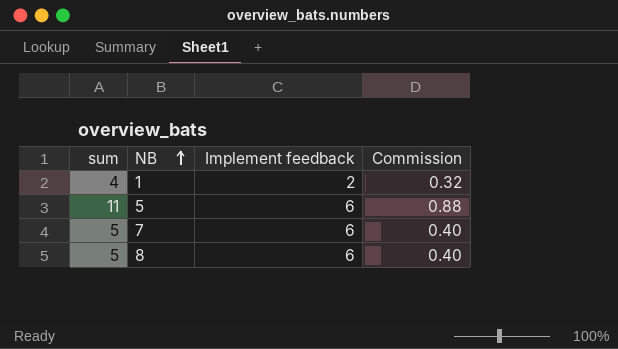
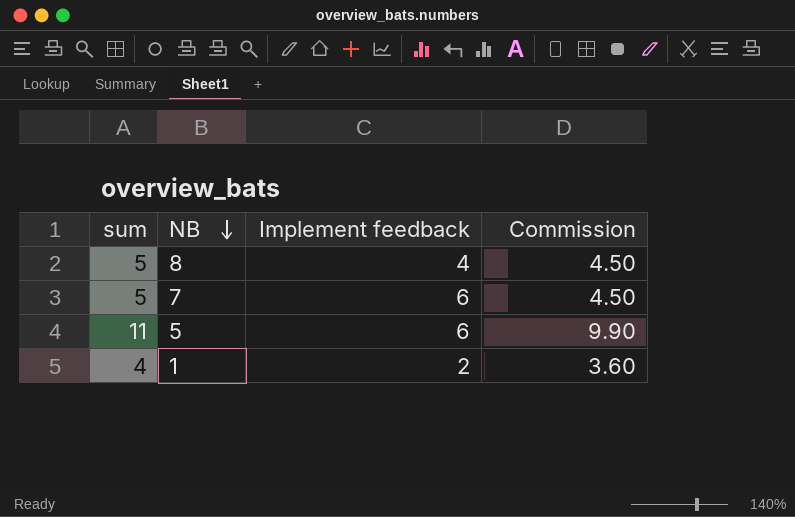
row order: NB ascending -> NB descending
column Commission | formula: [sum] * 0.08 -> [sum] * 0.9
8 | Implement feedback: 6 -> 4

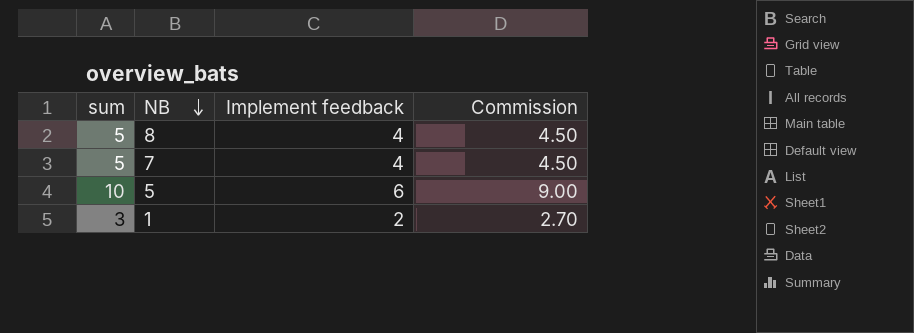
7 | Implement feedback: 6 -> 4
5 | sum: 11 -> 10
5 | Commission: 9.90 -> 9.00
1 | sum: 4 -> 3
1 | Commission: 3.60 -> 2.70

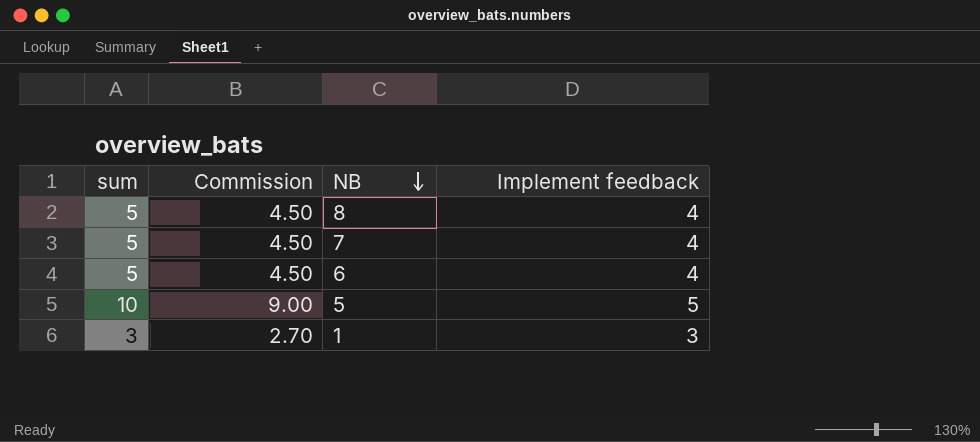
column Commission | position: 4 -> 2
row 6: none -> 5 | 4.50 | 4
5 | Implement feedback: 6 -> 5
1 | Implement feedback: 2 -> 3

